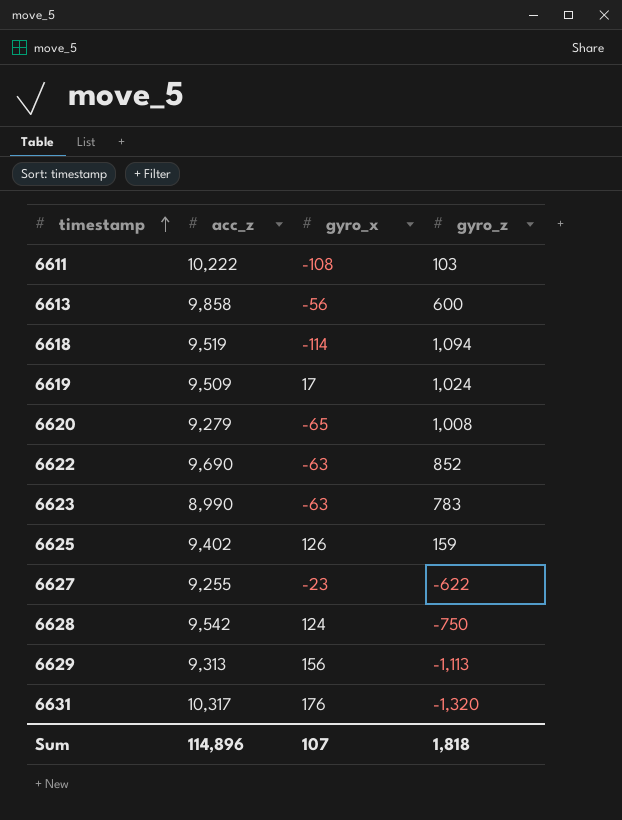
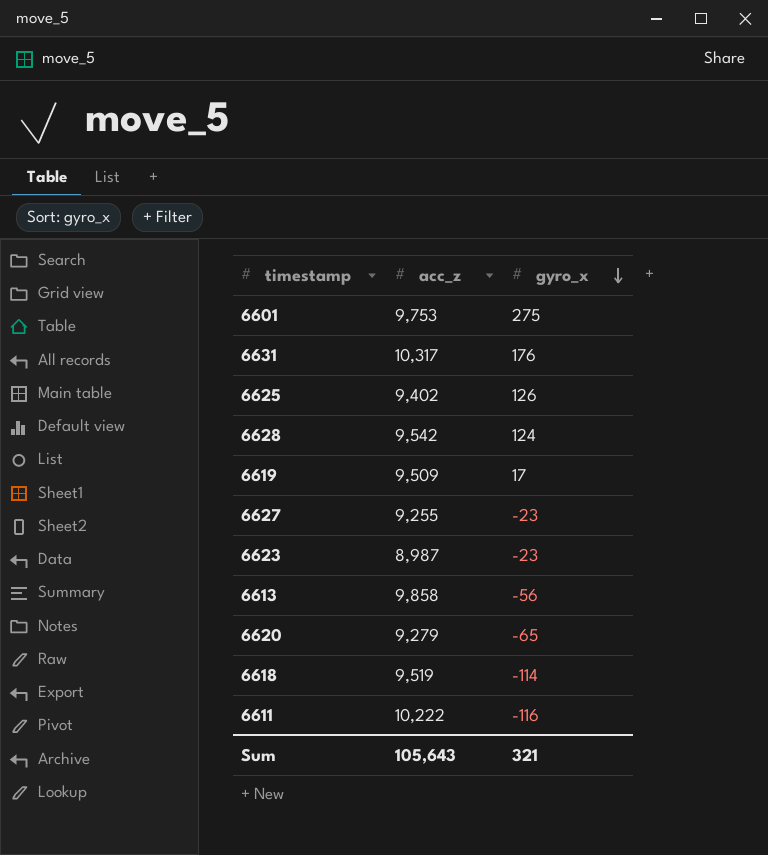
row order: timestamp ascending -> gyro_x descending
column gyro_z | position: 4 -> none
row 6622: 9,690 | -63 | 852 -> none
row 6629: 9,313 | 156 | -1,113 -> none
row 6601: none -> 9,753 | 275
6623 | acc_z: 8,990 -> 8,987
6623 | gyro_x: -63 -> -23
6611 | gyro_x: -108 -> -116
Sum | acc_z: 114,896 -> 105,643
Sum | gyro_x: 107 -> 321

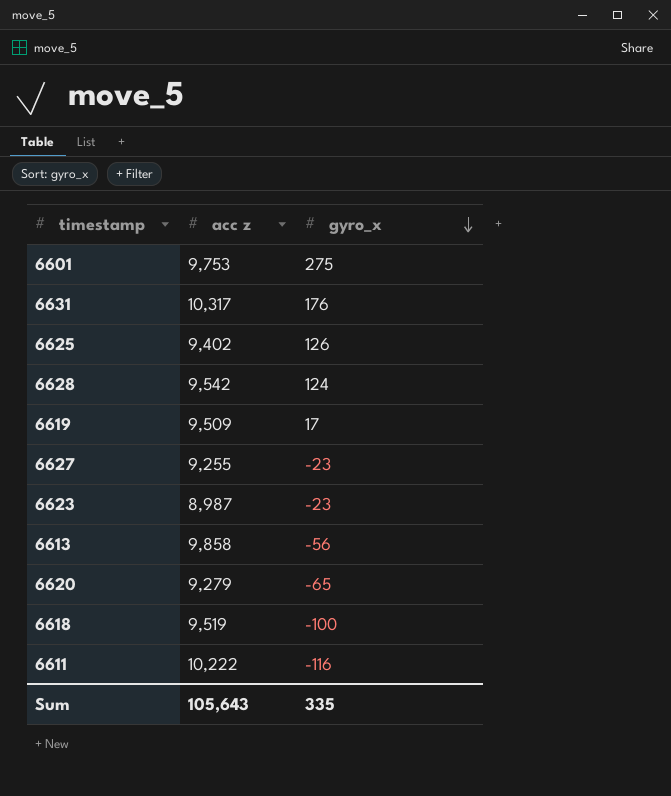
column name: acc_z -> acc z
6618 | gyro_x: -114 -> -100
Sum | gyro_x: 321 -> 335

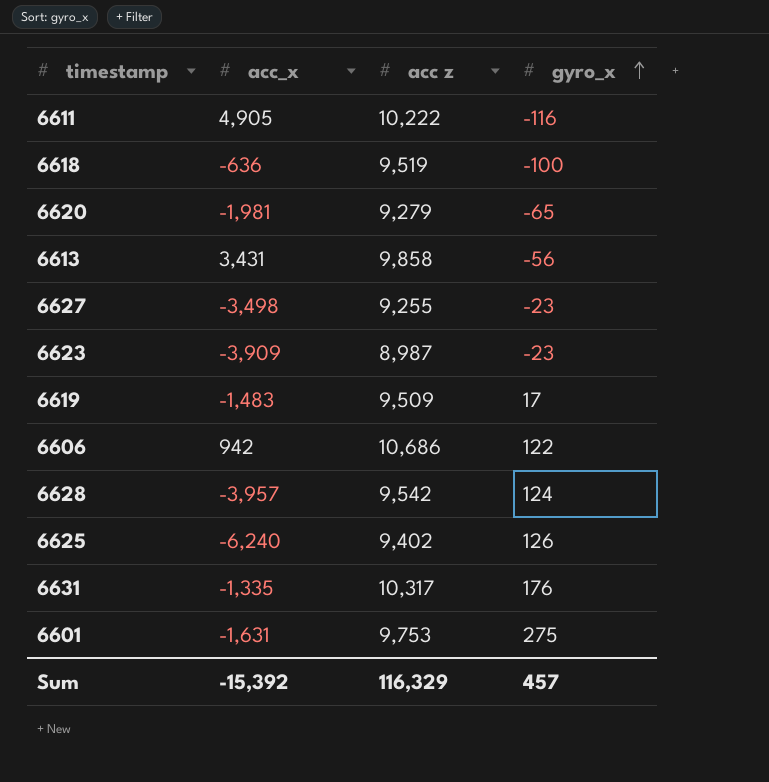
row order: gyro_x descending -> gyro_x ascending
column acc_x | position: none -> 2
row 6606: none -> 942 | 10,686 | 122
Sum | acc z: 105,643 -> 116,329
Sum | gyro_x: 335 -> 457

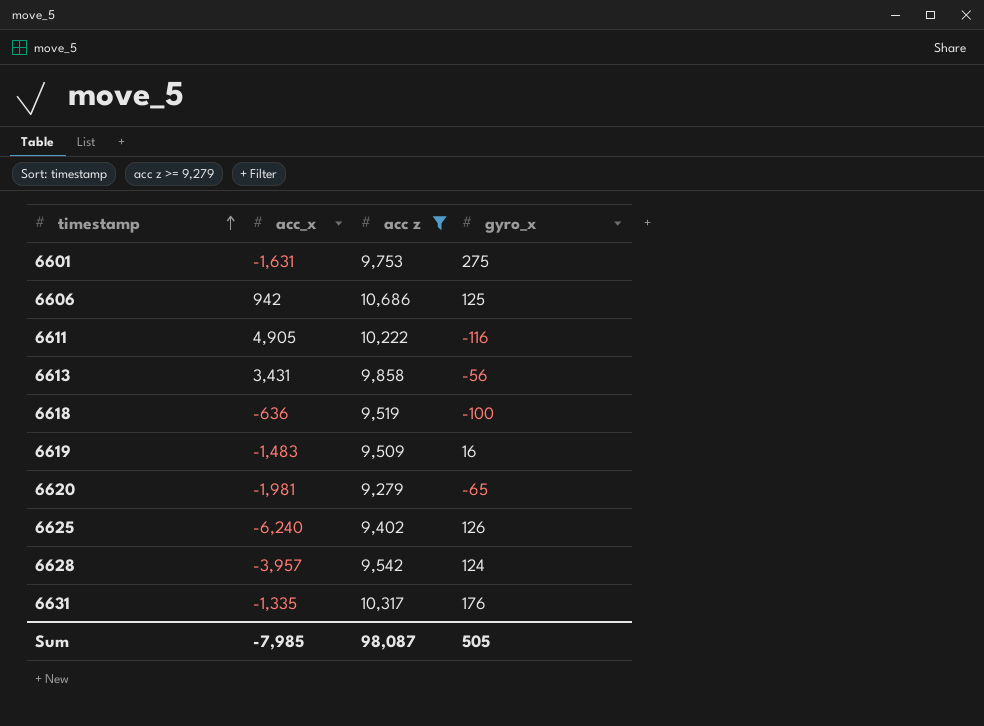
filter: none -> acc z >= 9,279
row order: gyro_x ascending -> timestamp ascending
6606 | gyro_x: 122 -> 125
6619 | gyro_x: 17 -> 16
Sum | acc_x: -15,392 -> -7,985
Sum | acc z: 116,329 -> 98,087
Sum | gyro_x: 457 -> 505

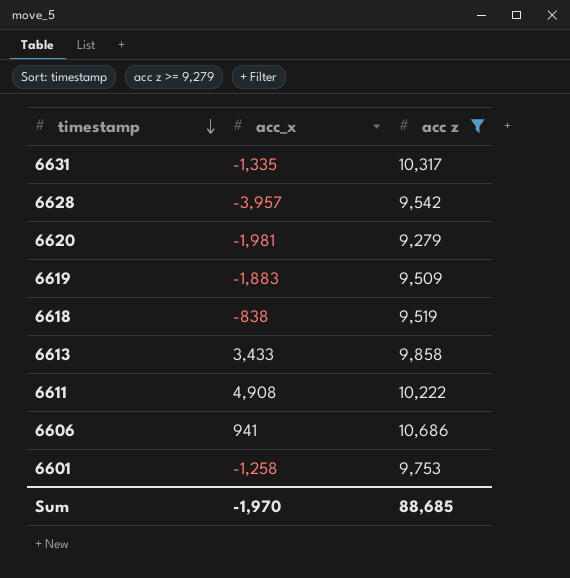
row order: timestamp ascending -> timestamp descending
column gyro_x | position: 4 -> none
row 6625: -6,240 | 9,402 | 126 -> none
6619 | acc_x: -1,483 -> -1,883
6618 | acc_x: -636 -> -838
6613 | acc_x: 3,431 -> 3,433
6611 | acc_x: 4,905 -> 4,908
6606 | acc_x: 942 -> 941
6601 | acc_x: -1,631 -> -1,258
Sum | acc_x: -7,985 -> -1,970
Sum | acc z: 98,087 -> 88,685

